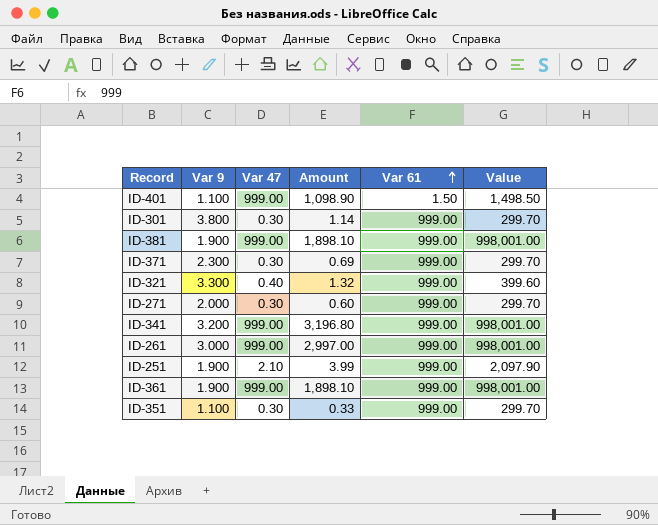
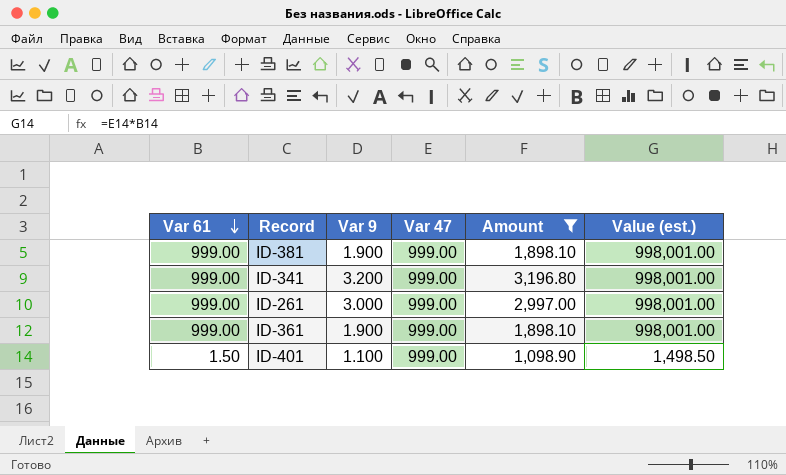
filter: none -> Amount >= 1,098.90
row order: Var 61 ascending -> Var 61 descending
column Var 61 | position: 5 -> 1
column name: Value -> Value (est.)

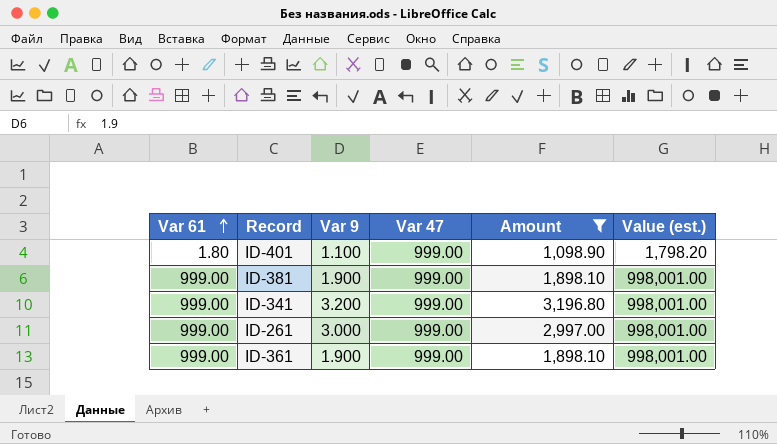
row order: Var 61 descending -> Var 61 ascending
ID-401 | Var 61: 1.50 -> 1.80
ID-401 | Value (est.): 1,498.50 -> 1,798.20

